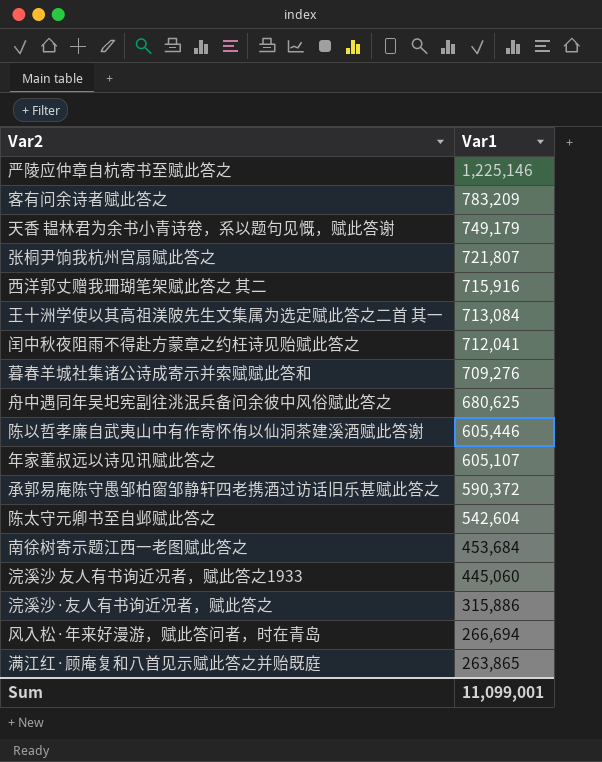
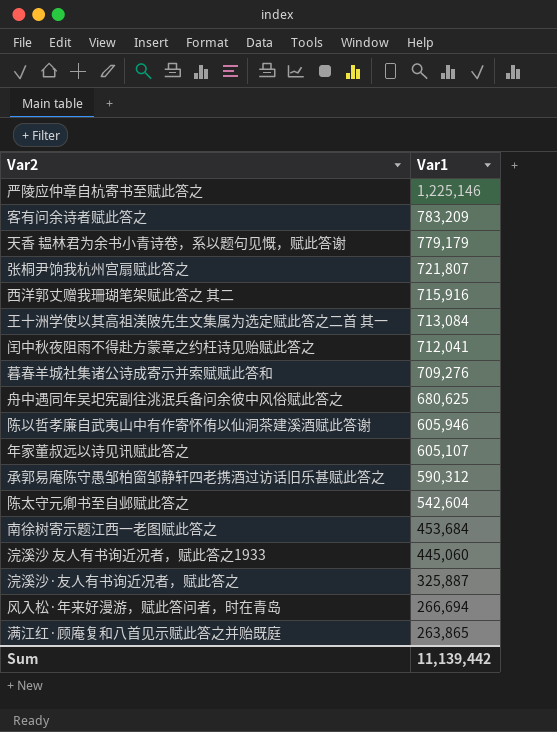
天香 韫林君为余书小青诗卷，系以题句见慨，赋此答谢 | Var1: 749,179 -> 779,179
陈以哲孝廉自武夷山中有作寄怀侑以仙洞茶建溪酒赋此答谢 | Var1: 605,446 -> 605,946
承郭易庵陈守愚邹柏窗邹静轩四老携酒过访话旧乐甚赋此答之 | Var1: 590,372 -> 590,312
浣溪沙·友人有书询近况者，赋此答之 | Var1: 315,886 -> 325,887
Sum | Var1: 11,099,001 -> 11,139,442

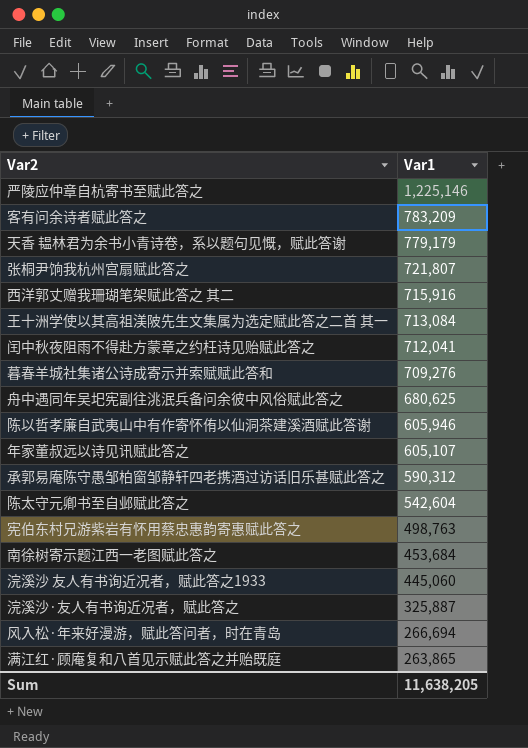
row 宪伯东村兄游紫岩有怀用蔡忠惠韵寄惠赋此答之: none -> 498,763
Sum | Var1: 11,139,442 -> 11,638,205

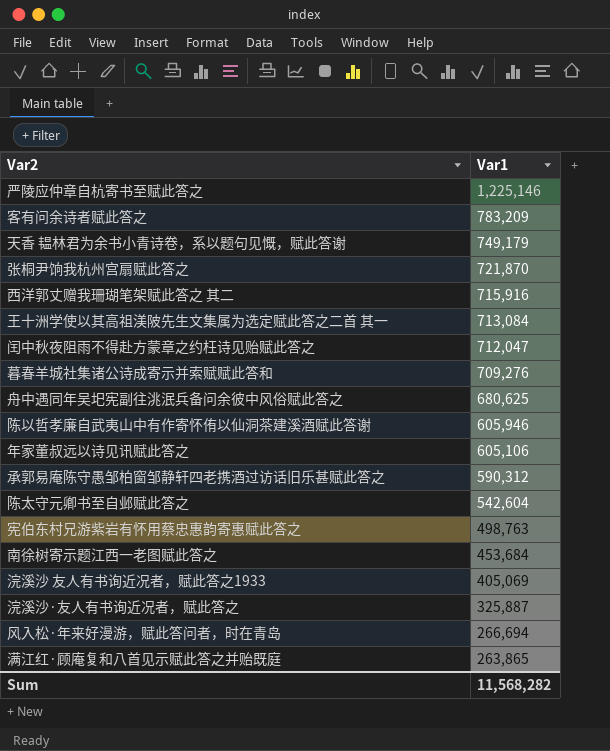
天香 韫林君为余书小青诗卷，系以题句见慨，赋此答谢 | Var1: 779,179 -> 749,179
张桐尹饷我杭州宫扇赋此答之 | Var1: 721,807 -> 721,870
闰中秋夜阻雨不得赴方蒙章之约枉诗见贻赋此答之 | Var1: 712,041 -> 712,047
年家董叔远以诗见讯赋此答之 | Var1: 605,107 -> 605,106
浣溪沙 友人有书询近况者，赋此答之1933 | Var1: 445,060 -> 405,069
Sum | Var1: 11,638,205 -> 11,568,282

